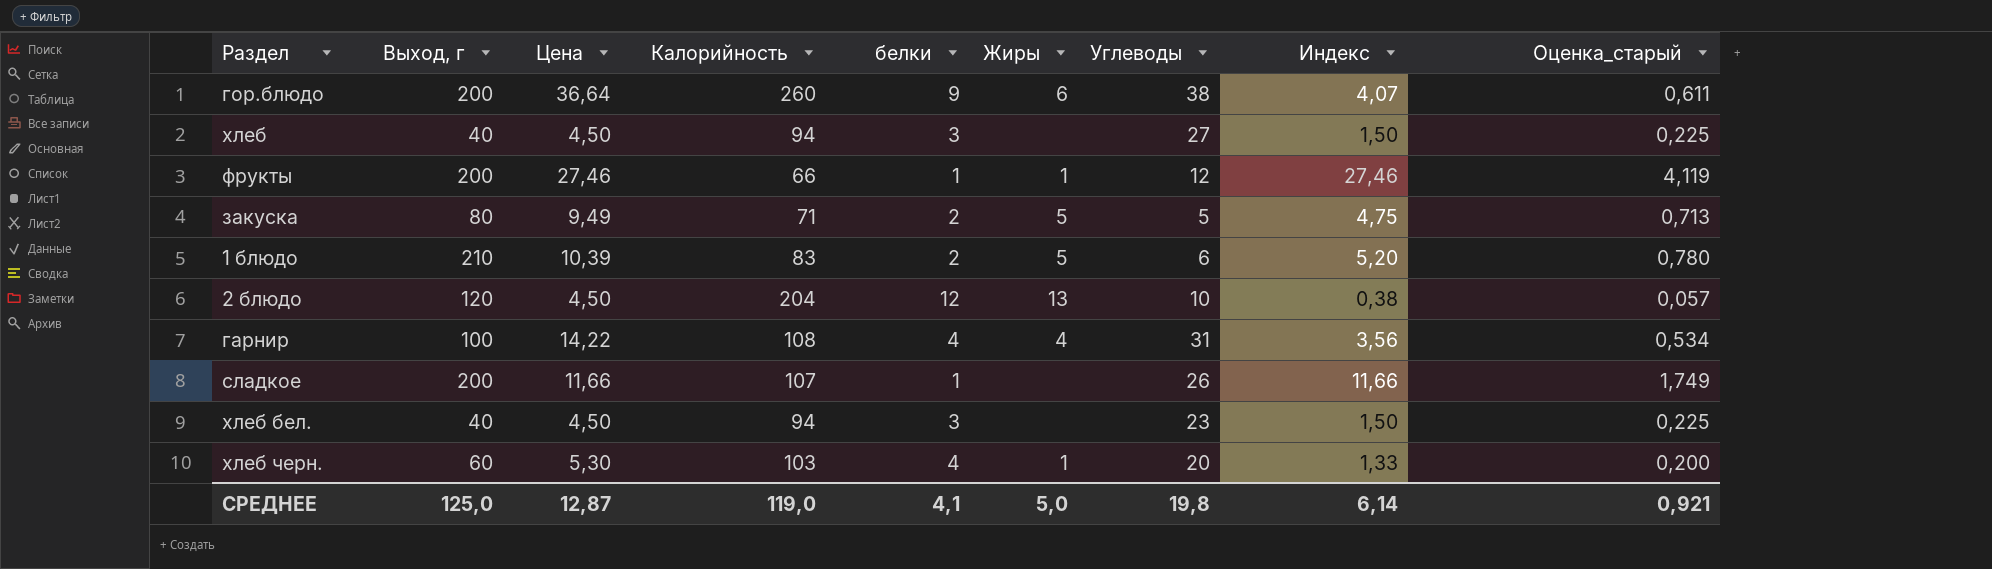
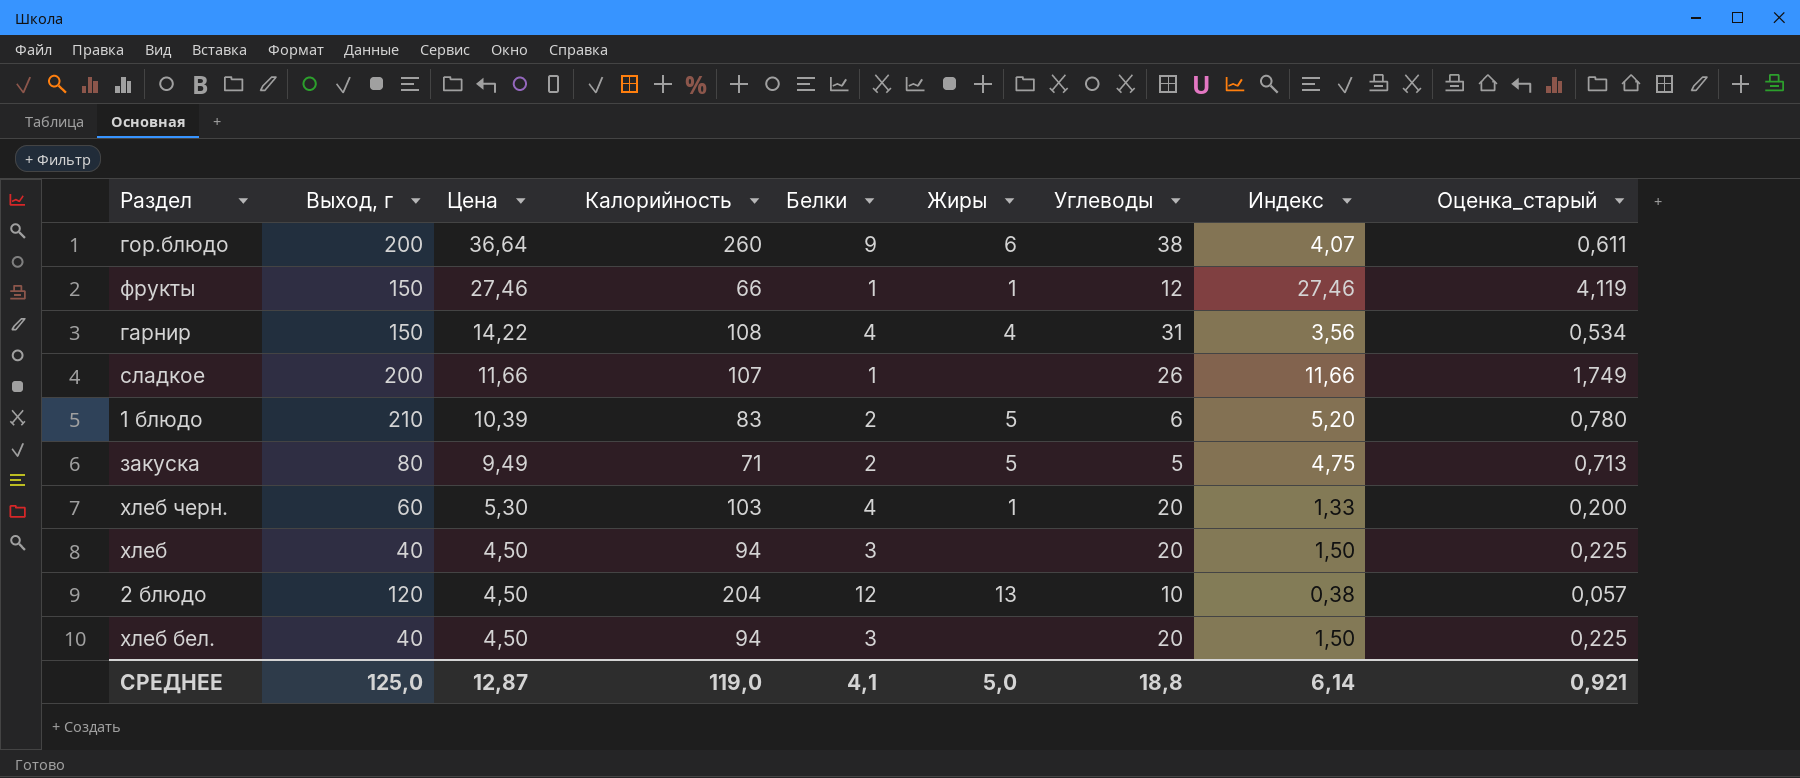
row order: none -> Цена descending
column name: белки -> Белки
фрукты | Выход, г: 200 -> 150
гарнир | Выход, г: 100 -> 150
хлеб | Углеводы: 27 -> 20
хлеб бел. | Углеводы: 23 -> 20
СРЕДНЕЕ | Углеводы: 19,8 -> 18,8

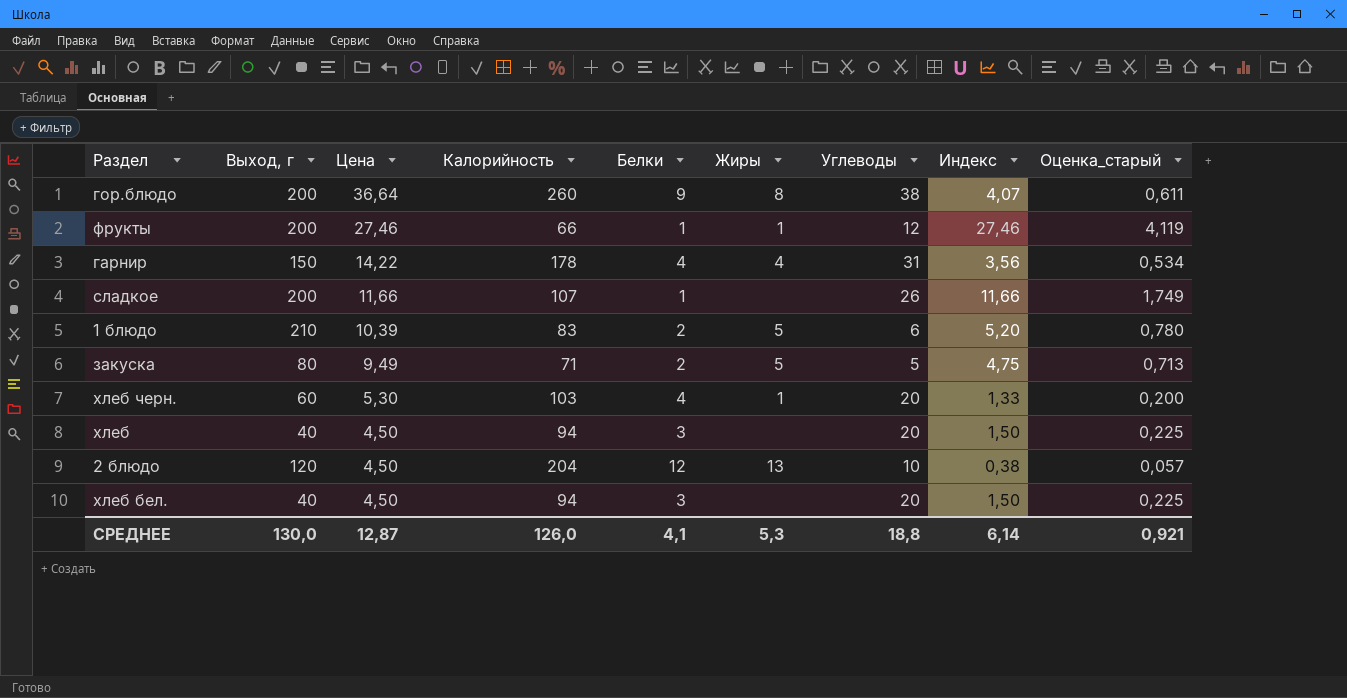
гор.блюдо | Жиры: 6 -> 8
фрукты | Выход, г: 150 -> 200
гарнир | Калорийность: 108 -> 178
СРЕДНЕЕ | Выход, г: 125,0 -> 130,0
СРЕДНЕЕ | Калорийность: 119,0 -> 126,0
СРЕДНЕЕ | Жиры: 5,0 -> 5,3

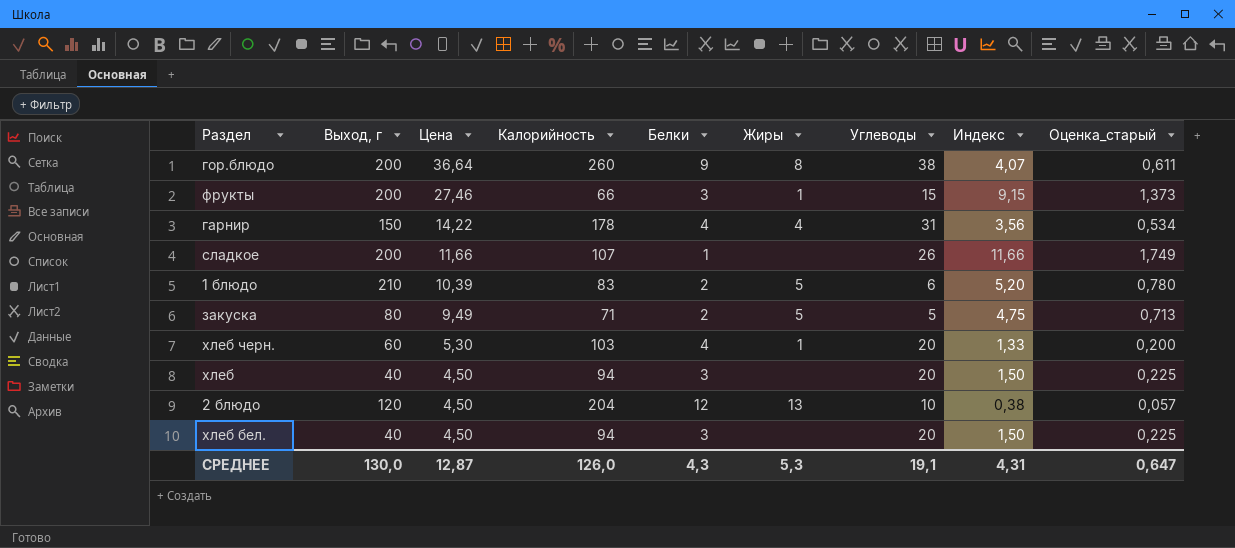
фрукты | Белки: 1 -> 3
фрукты | Углеводы: 12 -> 15
фрукты | Индекс: 27,46 -> 9,15
фрукты | Оценка_старый: 4,119 -> 1,373
СРЕДНЕЕ | Белки: 4,1 -> 4,3
СРЕДНЕЕ | Углеводы: 18,8 -> 19,1
СРЕДНЕЕ | Индекс: 6,14 -> 4,31
СРЕДНЕЕ | Оценка_старый: 0,921 -> 0,647

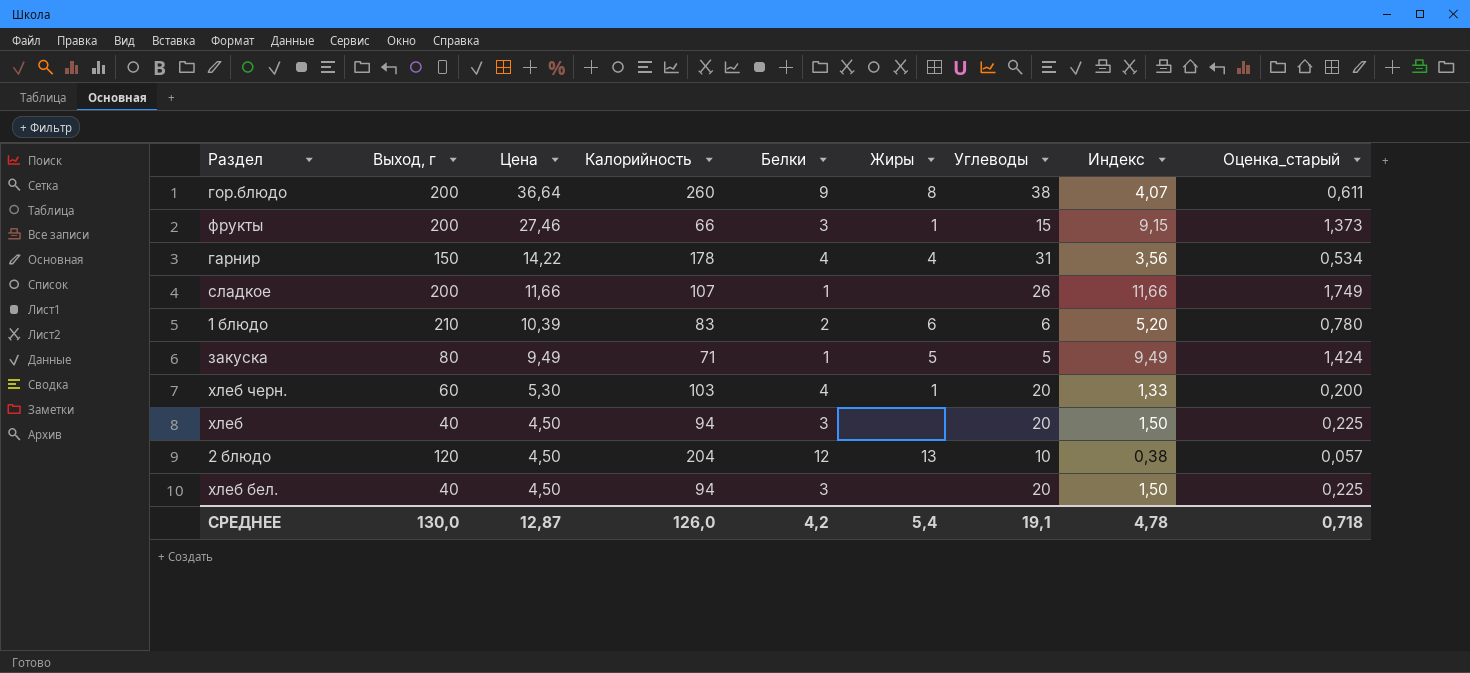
1 блюдо | Жиры: 5 -> 6
закуска | Белки: 2 -> 1
закуска | Индекс: 4,75 -> 9,49
закуска | Оценка_старый: 0,713 -> 1,424
СРЕДНЕЕ | Белки: 4,3 -> 4,2
СРЕДНЕЕ | Жиры: 5,3 -> 5,4
СРЕДНЕЕ | Индекс: 4,31 -> 4,78
СРЕДНЕЕ | Оценка_старый: 0,647 -> 0,718

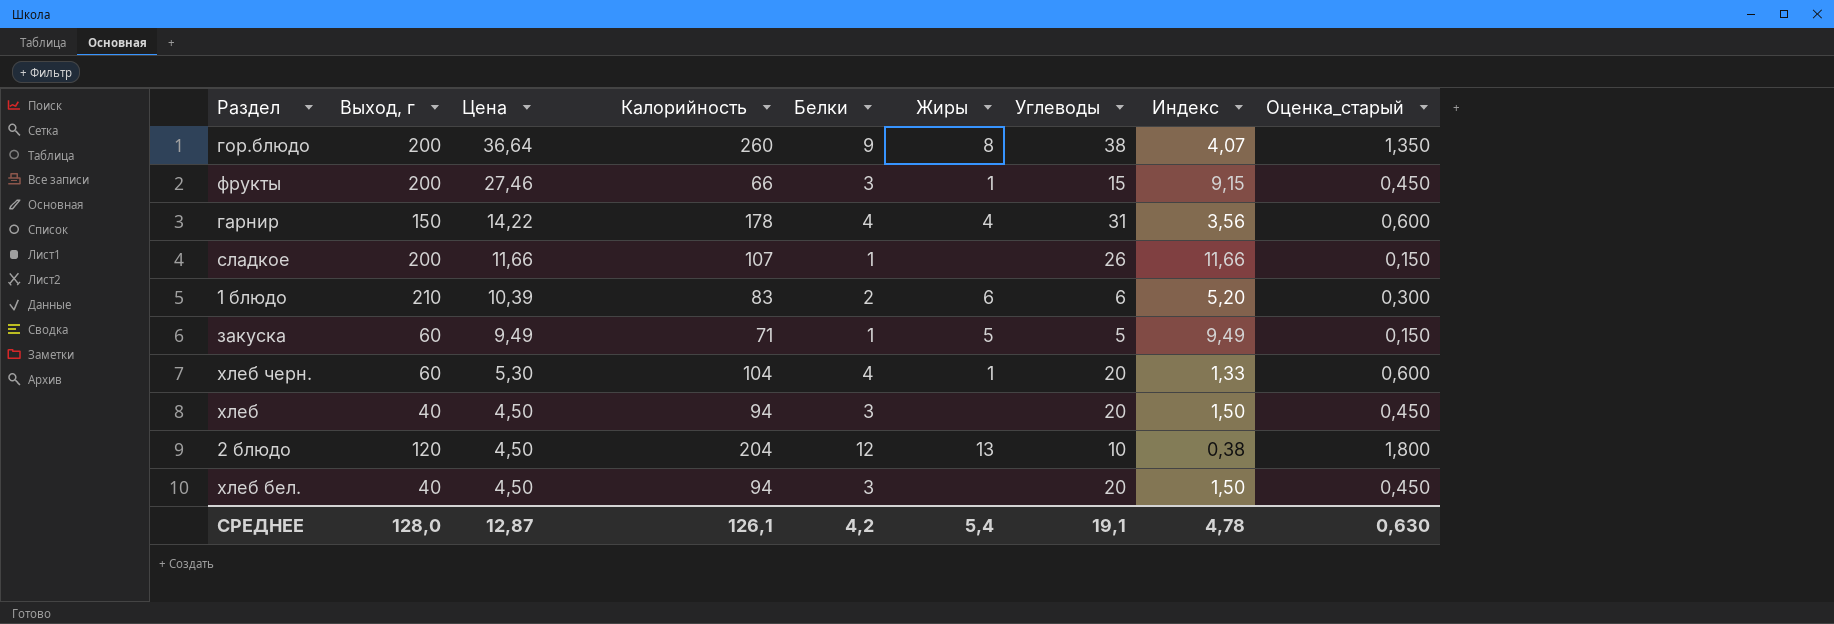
column Оценка_старый | formula: [Индекс] * 0,15 -> [Белки] * 0,15
закуска | Выход, г: 80 -> 60
хлеб черн. | Калорийность: 103 -> 104
СРЕДНЕЕ | Выход, г: 130,0 -> 128,0
СРЕДНЕЕ | Калорийность: 126,0 -> 126,1
СРЕДНЕЕ | Оценка_старый: 0,718 -> 0,630

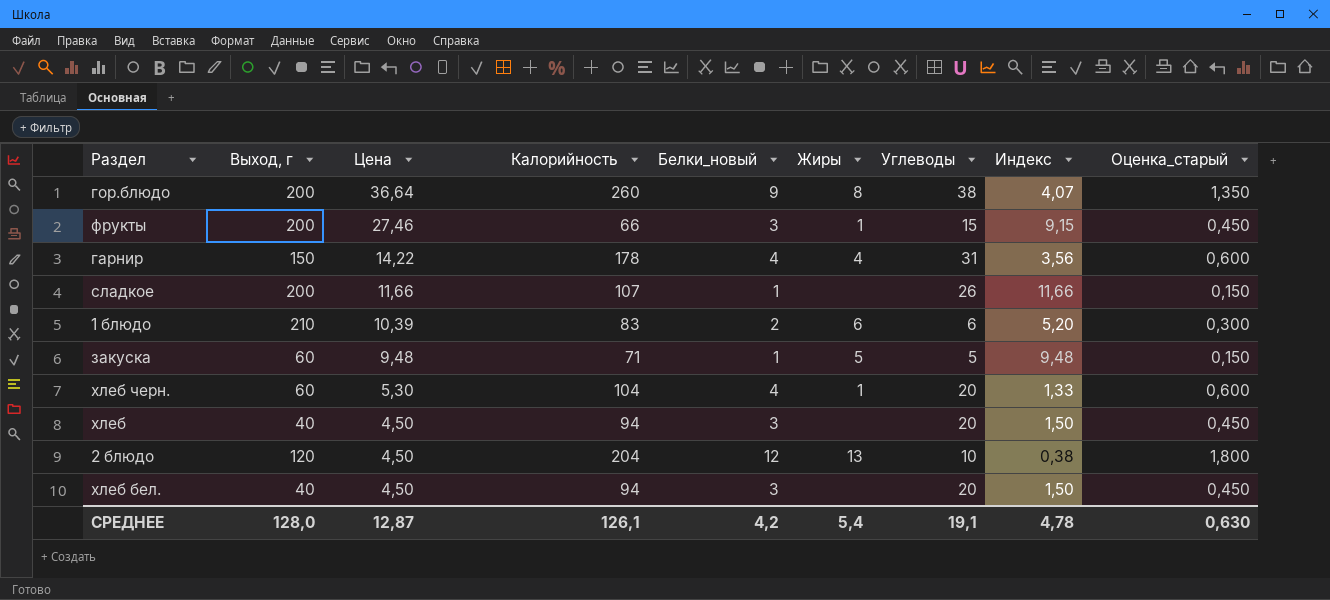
column name: Белки -> Белки_новый
закуска | Цена: 9,49 -> 9,48
закуска | Индекс: 9,49 -> 9,48

